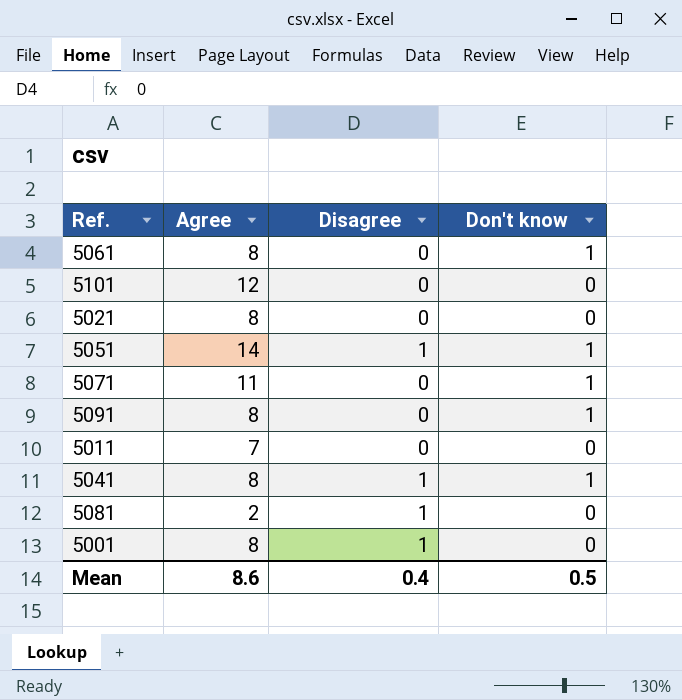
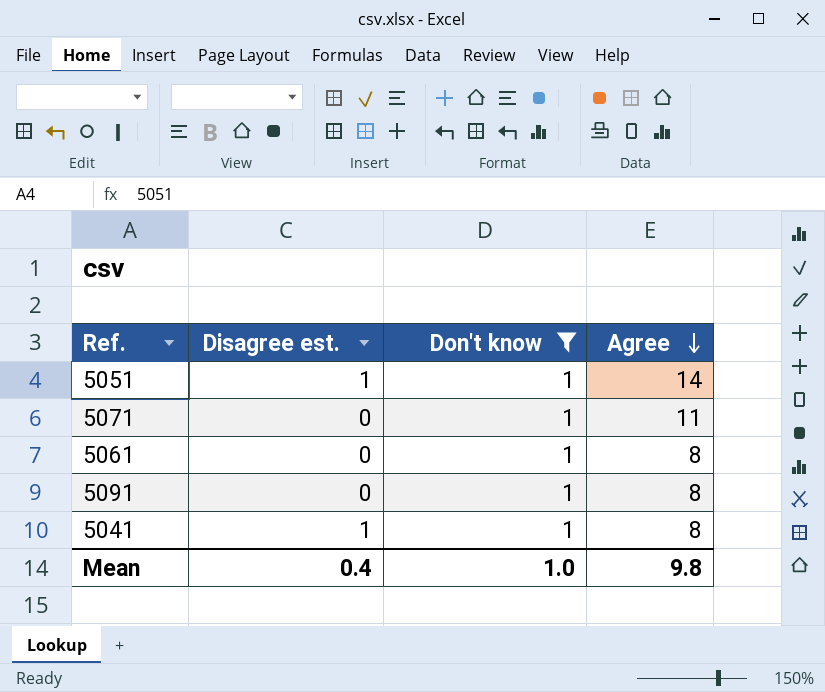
filter: none -> Don't know = 1
row order: none -> Agree descending
column name: Disagree -> Disagree est.
column Agree | position: 2 -> 4
Mean | Don't know: 0.5 -> 1.0
Mean | Agree: 8.6 -> 9.8

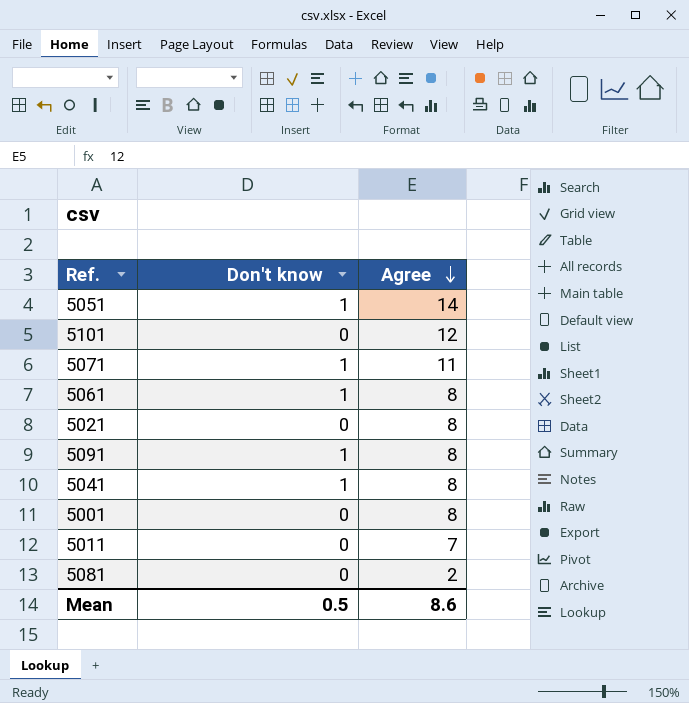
filter: Don't know = 1 -> none
column Disagree est. | position: 2 -> none
Mean | Don't know: 1.0 -> 0.5
Mean | Agree: 9.8 -> 8.6

